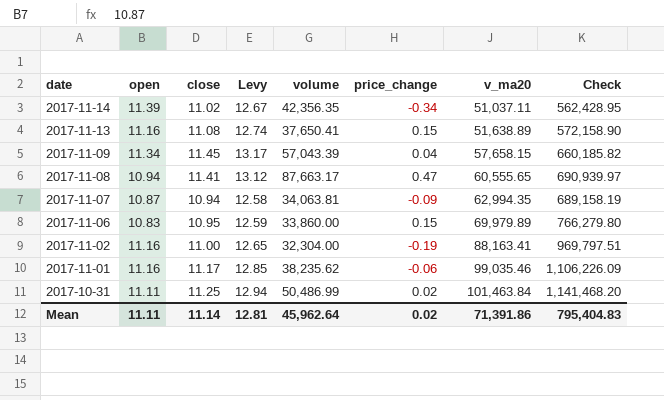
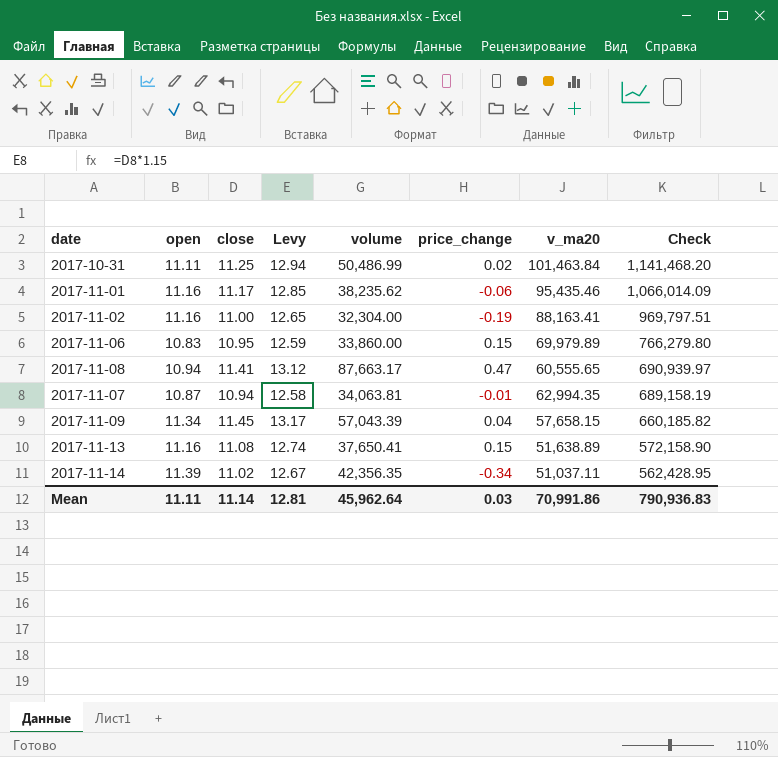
row order: date descending -> Check descending
2017-11-01 | v_ma20: 99,035.46 -> 95,435.46
2017-11-01 | Check: 1,106,226.09 -> 1,066,014.09
2017-11-07 | price_change: -0.09 -> -0.01
Mean | price_change: 0.02 -> 0.03
Mean | v_ma20: 71,391.86 -> 70,991.86
Mean | Check: 795,404.83 -> 790,936.83

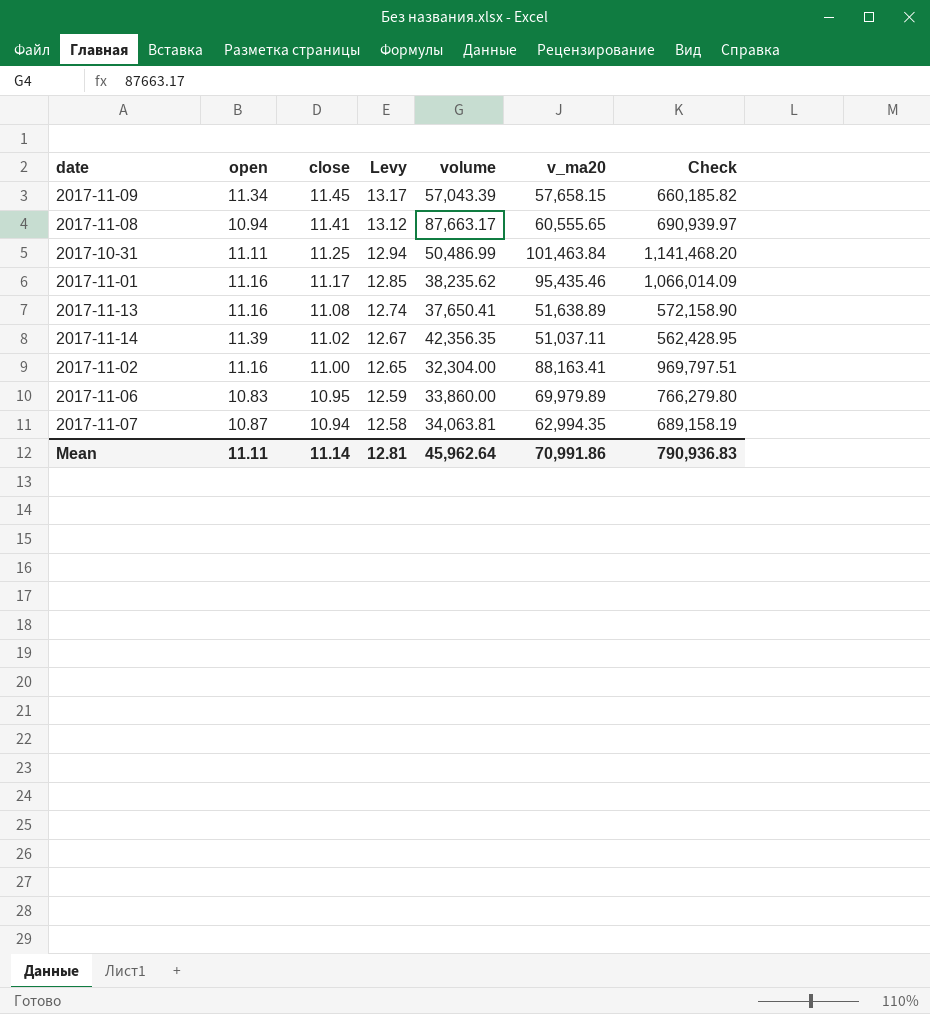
row order: Check descending -> close descending
column price_change | position: 6 -> none

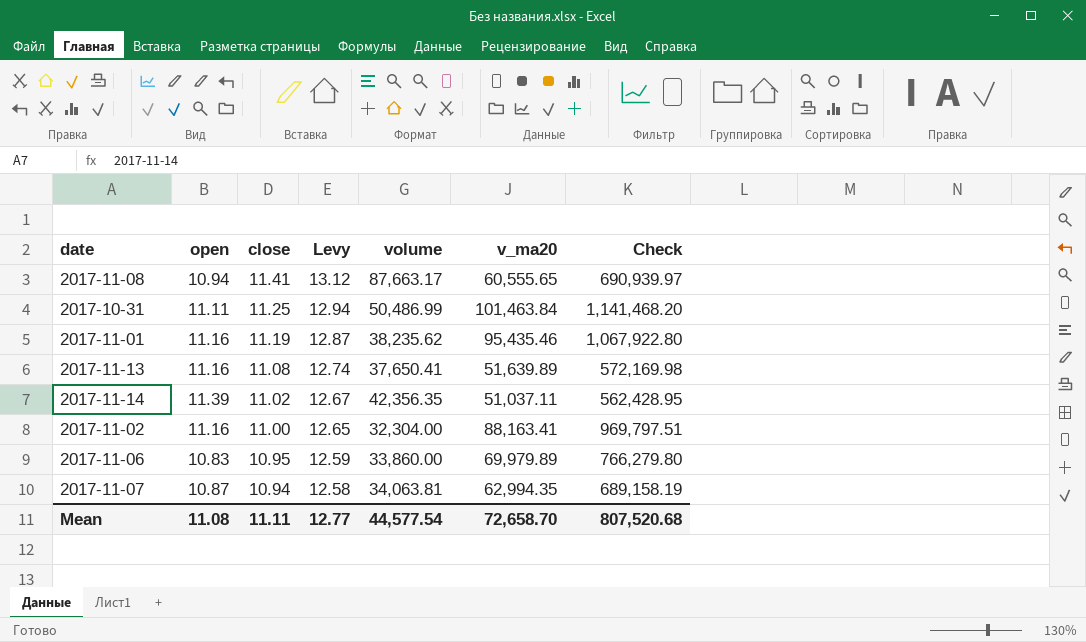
row 2017-11-09: 11.34 | 11.45 | 13.17 | 57,043.39 | 57,658.15 | 660,185.82 -> none
2017-11-01 | close: 11.17 -> 11.19
2017-11-01 | Levy: 12.85 -> 12.87
2017-11-01 | Check: 1,066,014.09 -> 1,067,922.80
2017-11-13 | v_ma20: 51,638.89 -> 51,639.89
2017-11-13 | Check: 572,158.90 -> 572,169.98
Mean | open: 11.11 -> 11.08
Mean | close: 11.14 -> 11.11
Mean | Levy: 12.81 -> 12.77
Mean | volume: 45,962.64 -> 44,577.54
Mean | v_ma20: 70,991.86 -> 72,658.70
Mean | Check: 790,936.83 -> 807,520.68

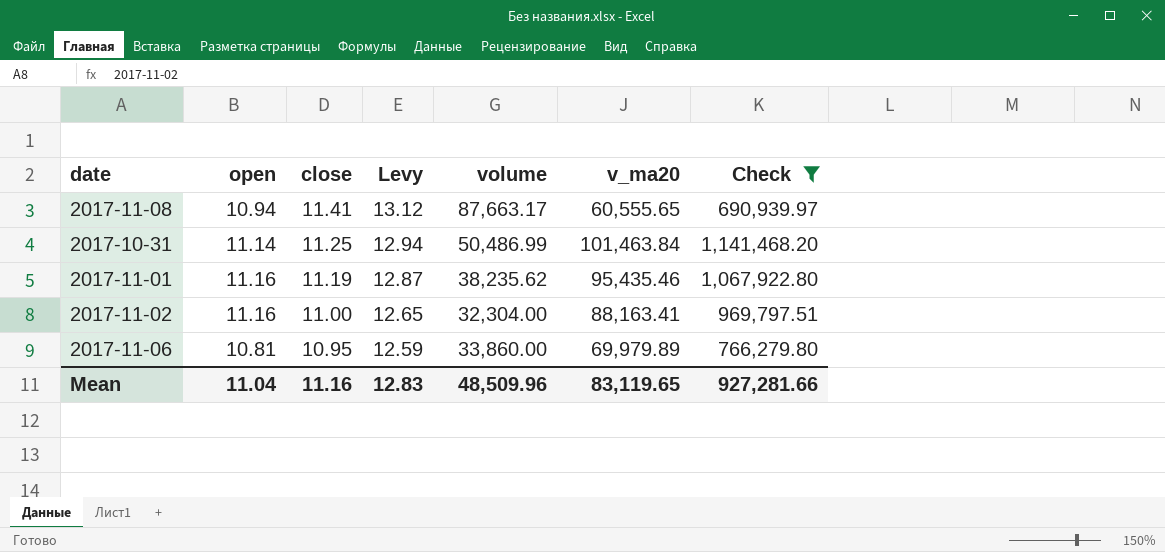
filter: none -> Check >= 690,939.97
2017-10-31 | open: 11.11 -> 11.14
2017-11-06 | open: 10.83 -> 10.81
Mean | open: 11.08 -> 11.04
Mean | close: 11.11 -> 11.16
Mean | Levy: 12.77 -> 12.83
Mean | volume: 44,577.54 -> 48,509.96
Mean | v_ma20: 72,658.70 -> 83,119.65
Mean | Check: 807,520.68 -> 927,281.66

